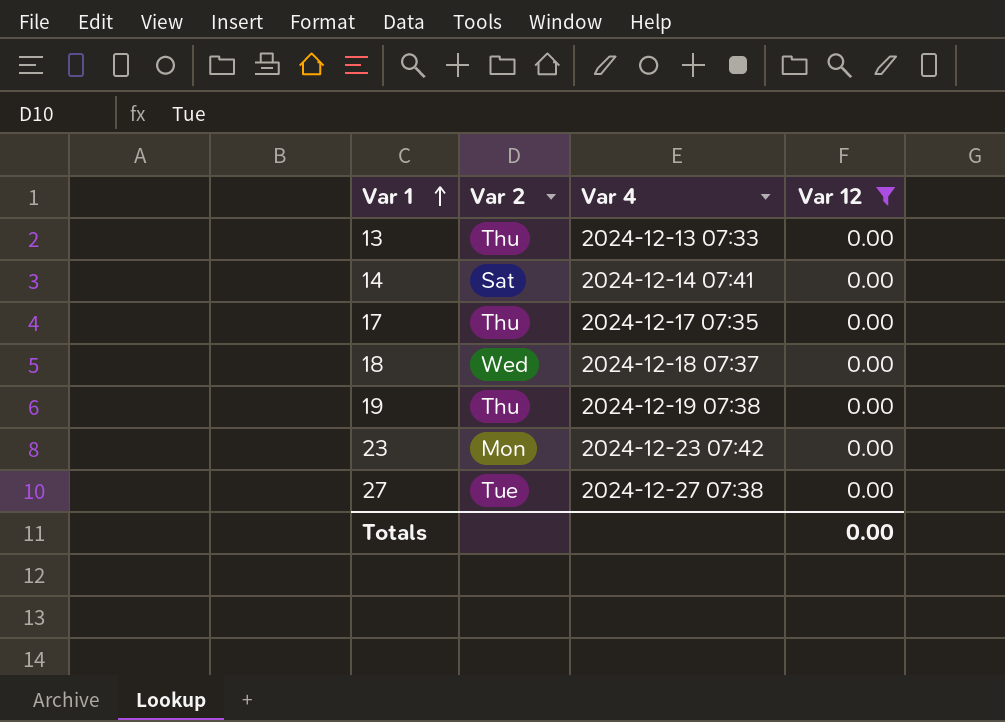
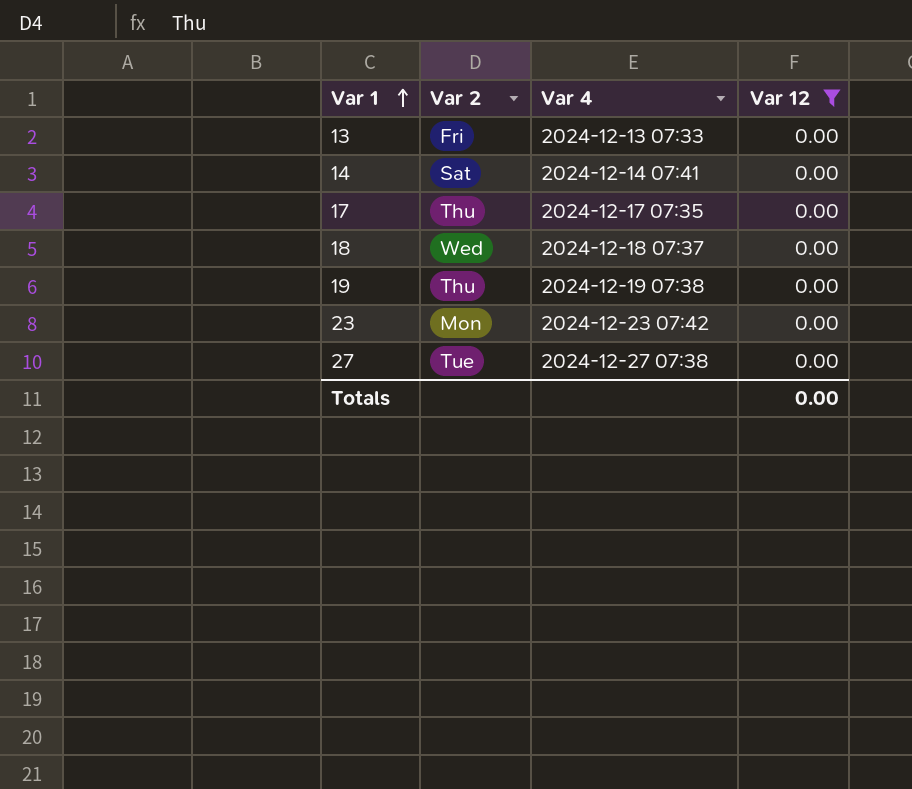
13 | Var 2: Thu -> Fri

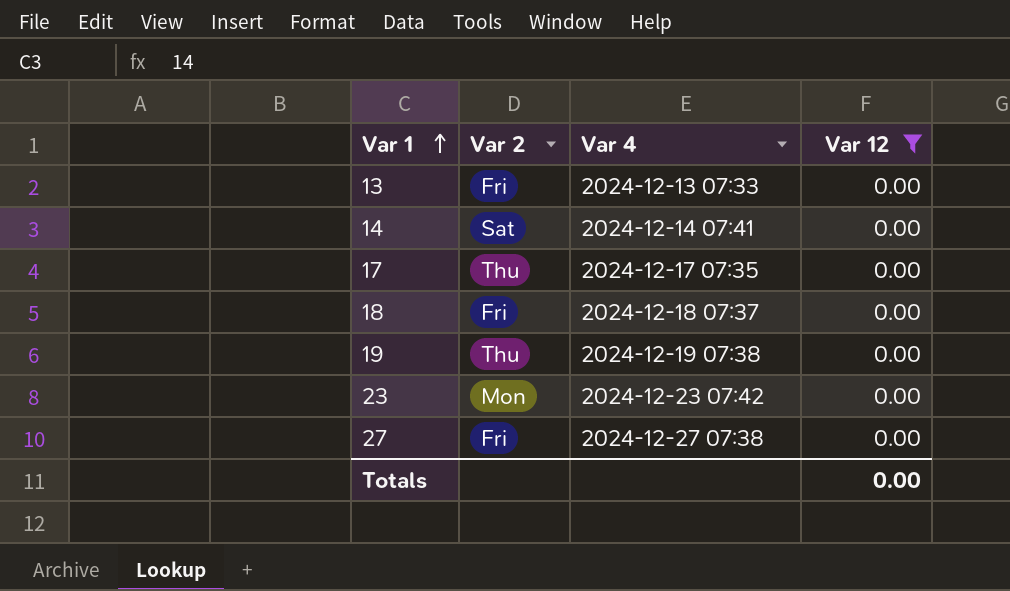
18 | Var 2: Wed -> Fri
27 | Var 2: Tue -> Fri

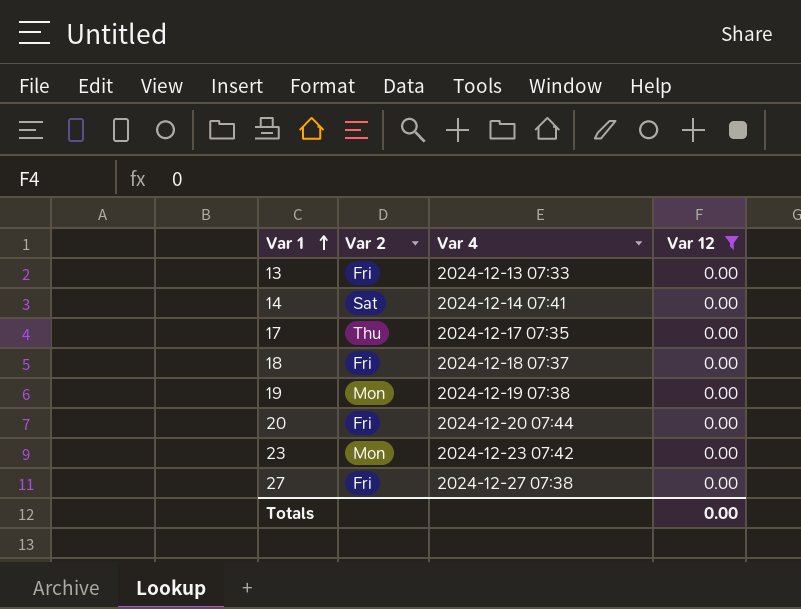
19 | Var 2: Thu -> Mon
row 20: none -> Fri | 2024-12-20 07:44 | 0.00

